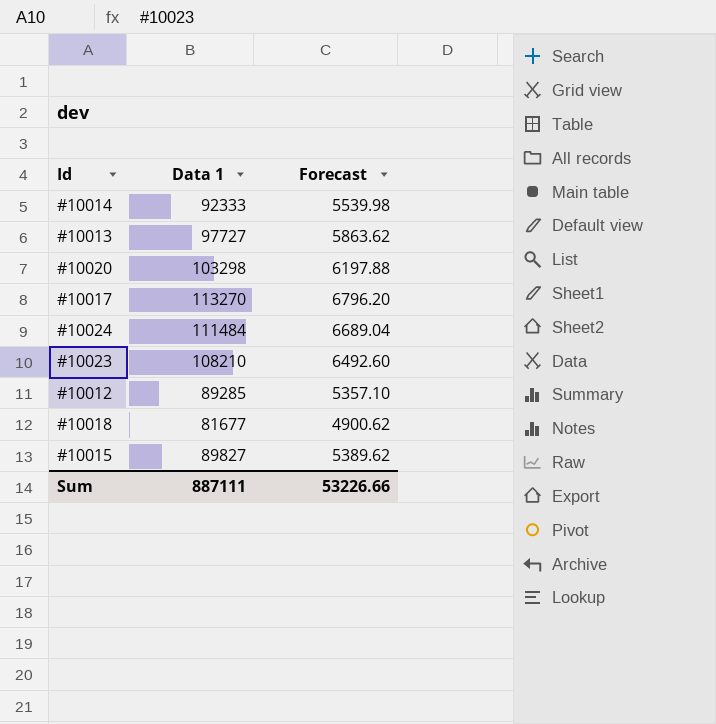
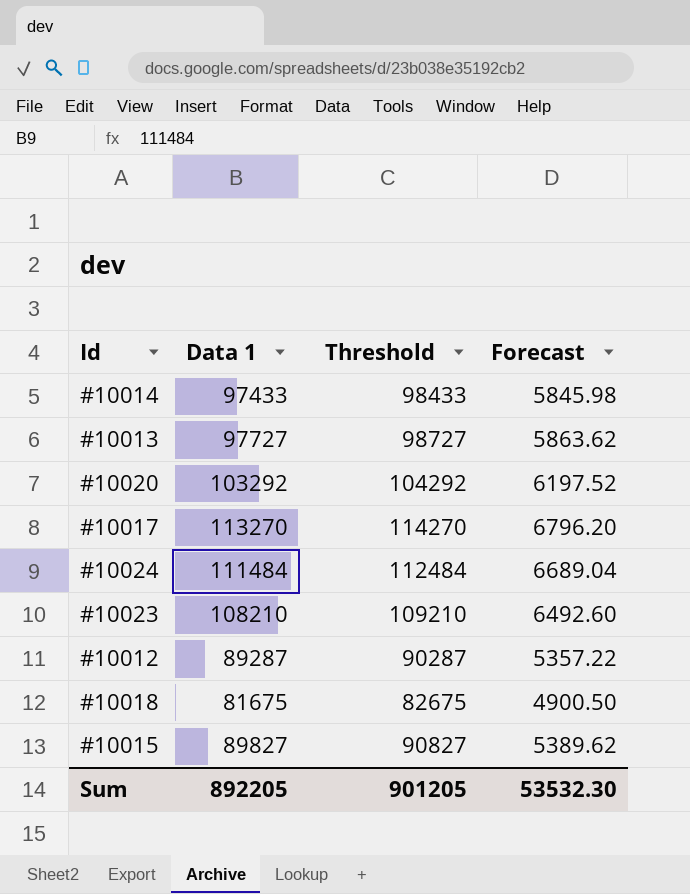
column Threshold | formula: none -> [Data 1] + 1000
#10014 | Data 1: 92333 -> 97433
#10014 | Forecast: 5539.98 -> 5845.98
#10020 | Data 1: 103298 -> 103292
#10020 | Forecast: 6197.88 -> 6197.52
#10012 | Data 1: 89285 -> 89287
#10012 | Forecast: 5357.10 -> 5357.22
#10018 | Data 1: 81677 -> 81675
#10018 | Forecast: 4900.62 -> 4900.50
Sum | Data 1: 887111 -> 892205
Sum | Forecast: 53226.66 -> 53532.30

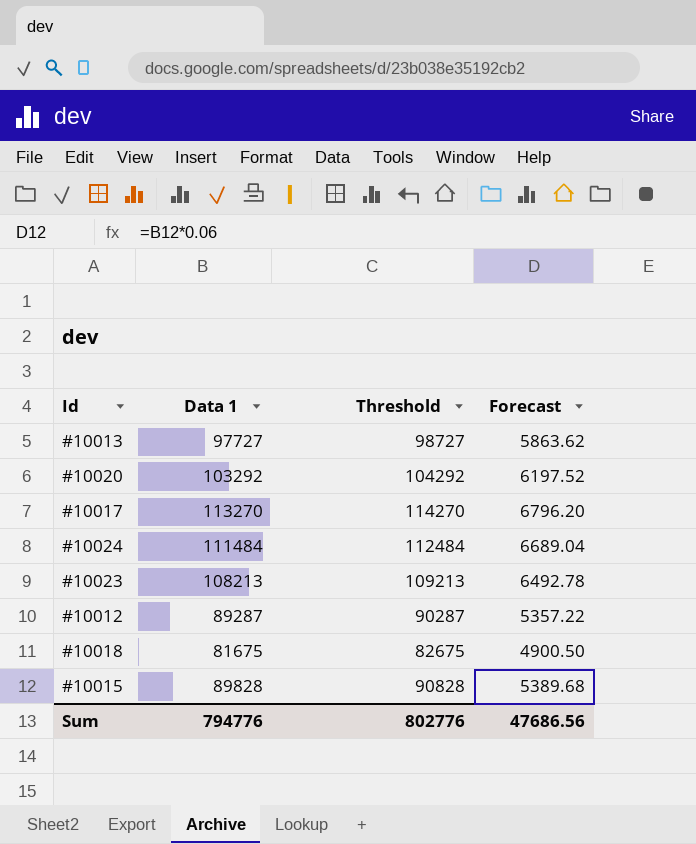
row #10014: 97433 | 98433 | 5845.98 -> none
#10023 | Data 1: 108210 -> 108213
#10023 | Threshold: 109210 -> 109213
#10023 | Forecast: 6492.60 -> 6492.78
#10015 | Data 1: 89827 -> 89828
#10015 | Threshold: 90827 -> 90828
#10015 | Forecast: 5389.62 -> 5389.68
Sum | Data 1: 892205 -> 794776
Sum | Threshold: 901205 -> 802776
Sum | Forecast: 53532.30 -> 47686.56

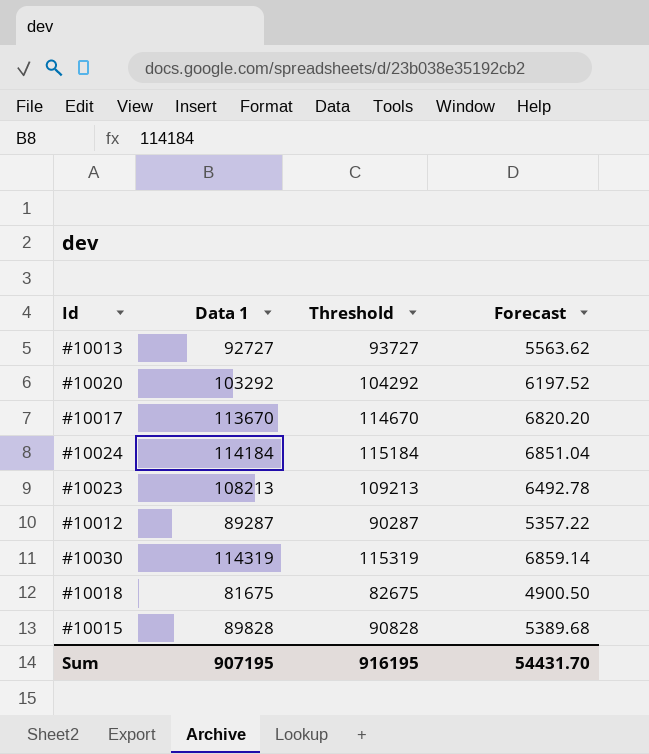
#10013 | Data 1: 97727 -> 92727
#10013 | Threshold: 98727 -> 93727
#10013 | Forecast: 5863.62 -> 5563.62
#10017 | Data 1: 113270 -> 113670
#10017 | Threshold: 114270 -> 114670
#10017 | Forecast: 6796.20 -> 6820.20
#10024 | Data 1: 111484 -> 114184
#10024 | Threshold: 112484 -> 115184
#10024 | Forecast: 6689.04 -> 6851.04
row #10030: none -> 114319 | 115319 | 6859.14
Sum | Data 1: 794776 -> 907195
Sum | Threshold: 802776 -> 916195
Sum | Forecast: 47686.56 -> 54431.70

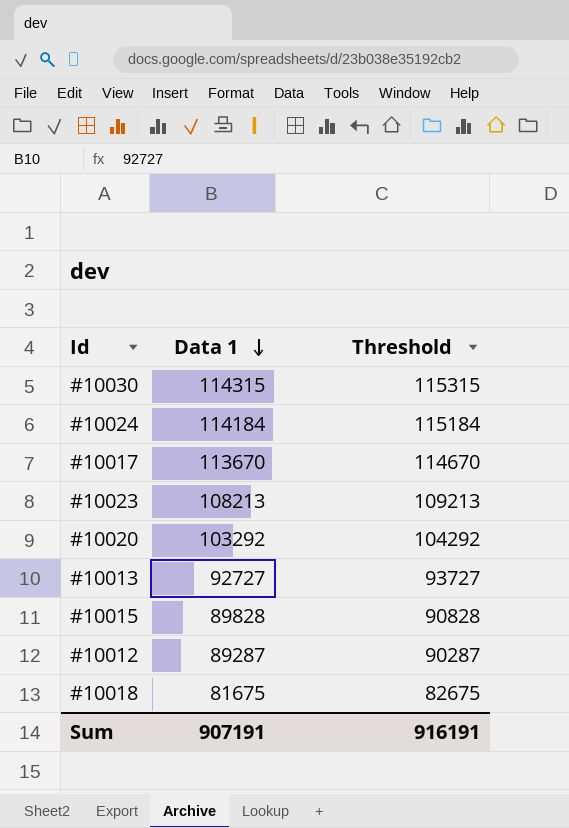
row order: none -> Data 1 descending
column Forecast | formula: [Data 1] * 0.06 -> none
#10030 | Data 1: 114319 -> 114315
#10030 | Threshold: 115319 -> 115315
Sum | Data 1: 907195 -> 907191
Sum | Threshold: 916195 -> 916191

